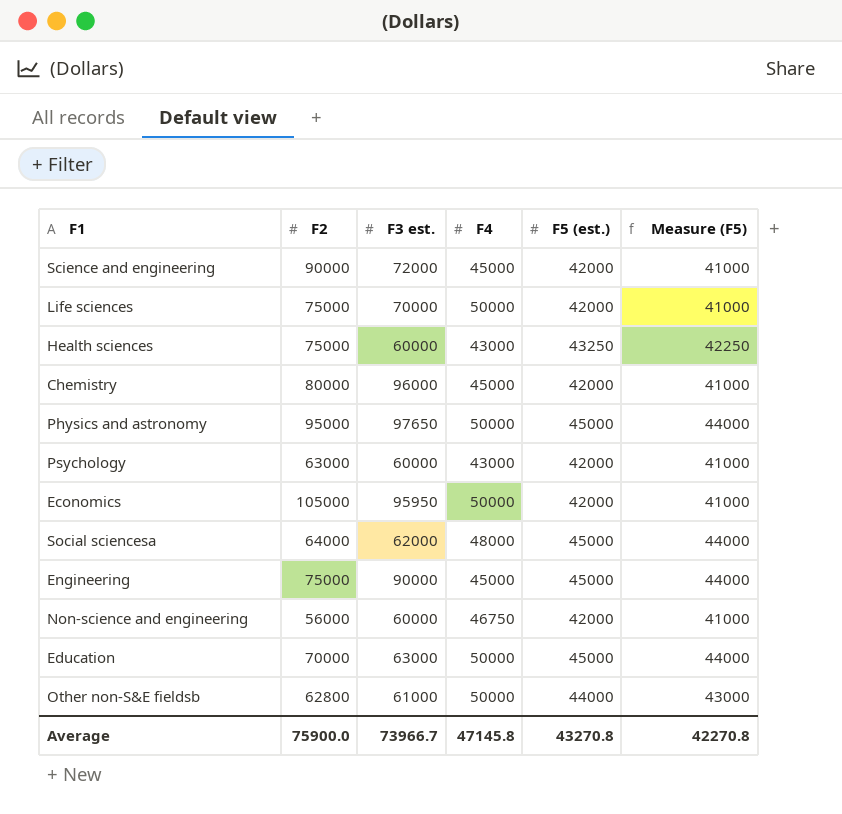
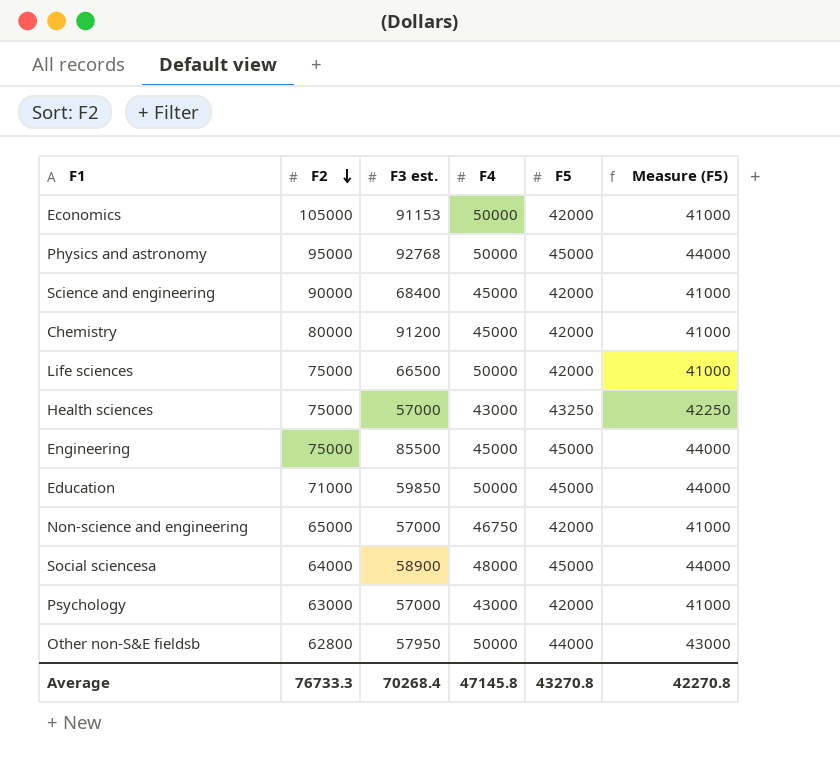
row order: none -> F2 descending
column name: F5 (est.) -> F5
Economics | F3 est.: 95950 -> 91153
Physics and astronomy | F3 est.: 97650 -> 92768
Science and engineering | F3 est.: 72000 -> 68400
Chemistry | F3 est.: 96000 -> 91200
Life sciences | F3 est.: 70000 -> 66500
Health sciences | F3 est.: 60000 -> 57000
Engineering | F3 est.: 90000 -> 85500
Education | F2: 70000 -> 71000
Education | F3 est.: 63000 -> 59850
Non-science and engineering | F2: 56000 -> 65000
Non-science and engineering | F3 est.: 60000 -> 57000
Social sciencesa | F3 est.: 62000 -> 58900
Psychology | F3 est.: 60000 -> 57000
Other non-S&E fieldsb | F3 est.: 61000 -> 57950
Average | F2: 75900.0 -> 76733.3
Average | F3 est.: 73966.7 -> 70268.4

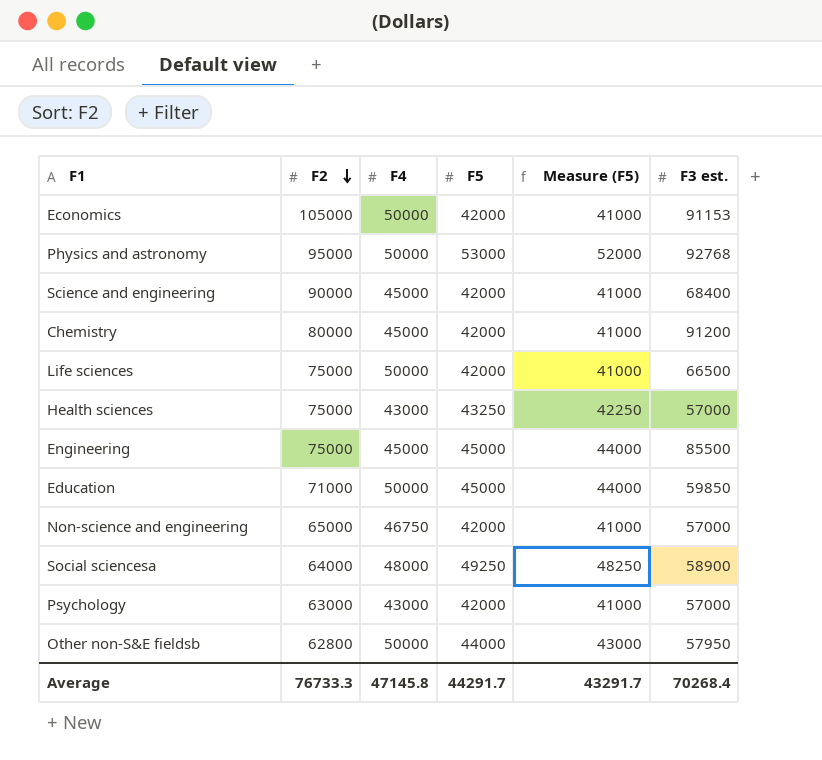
column F3 est. | position: 3 -> 6
Physics and astronomy | F5: 45000 -> 53000
Physics and astronomy | Measure (F5): 44000 -> 52000
Social sciencesa | F5: 45000 -> 49250
Social sciencesa | Measure (F5): 44000 -> 48250
Average | F5: 43270.8 -> 44291.7
Average | Measure (F5): 42270.8 -> 43291.7

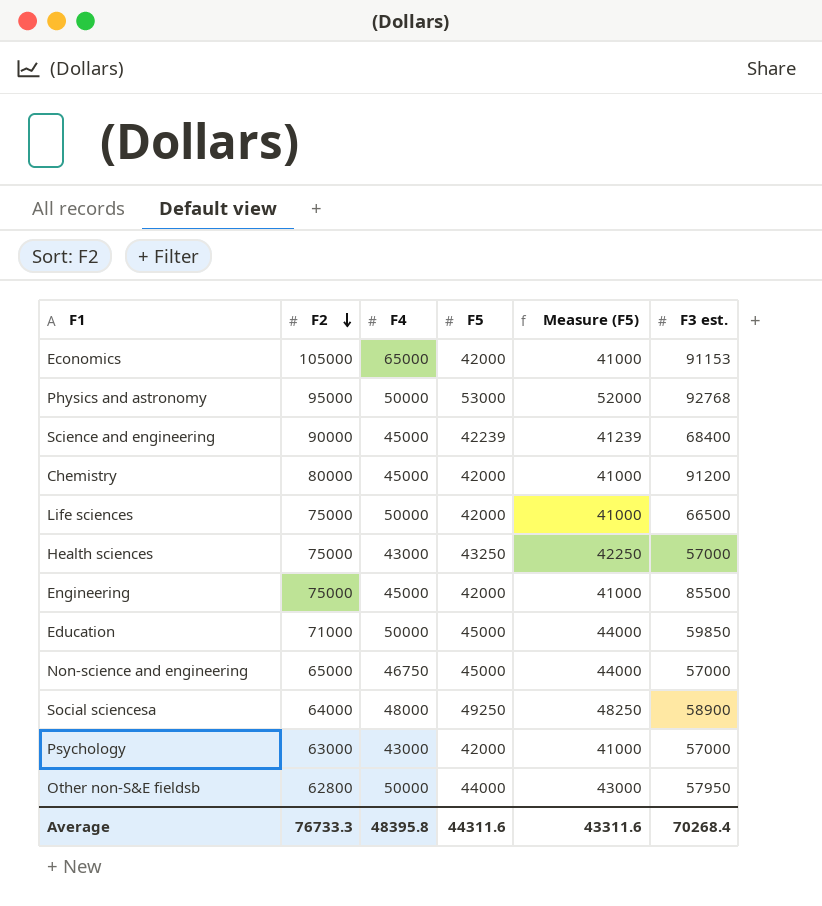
Economics | F4: 50000 -> 65000
Science and engineering | F5: 42000 -> 42239
Science and engineering | Measure (F5): 41000 -> 41239
Engineering | F5: 45000 -> 42000
Engineering | Measure (F5): 44000 -> 41000
Non-science and engineering | F5: 42000 -> 45000
Non-science and engineering | Measure (F5): 41000 -> 44000
Average | F4: 47145.8 -> 48395.8
Average | F5: 44291.7 -> 44311.6
Average | Measure (F5): 43291.7 -> 43311.6

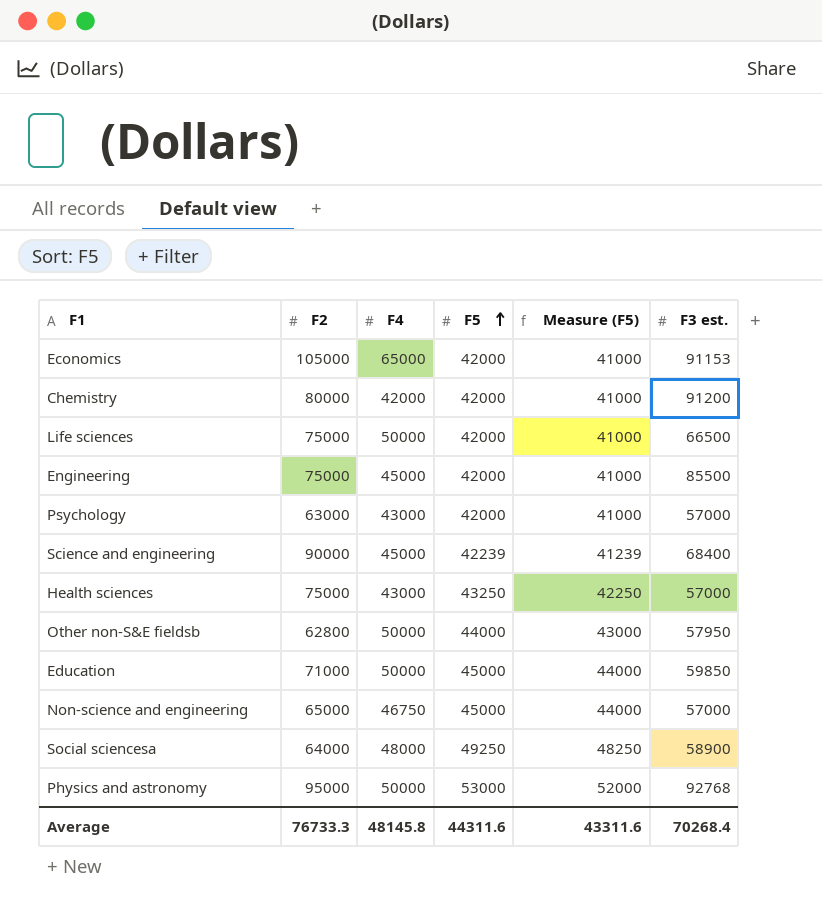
row order: F2 descending -> F5 ascending
Chemistry | F4: 45000 -> 42000
Average | F4: 48395.8 -> 48145.8

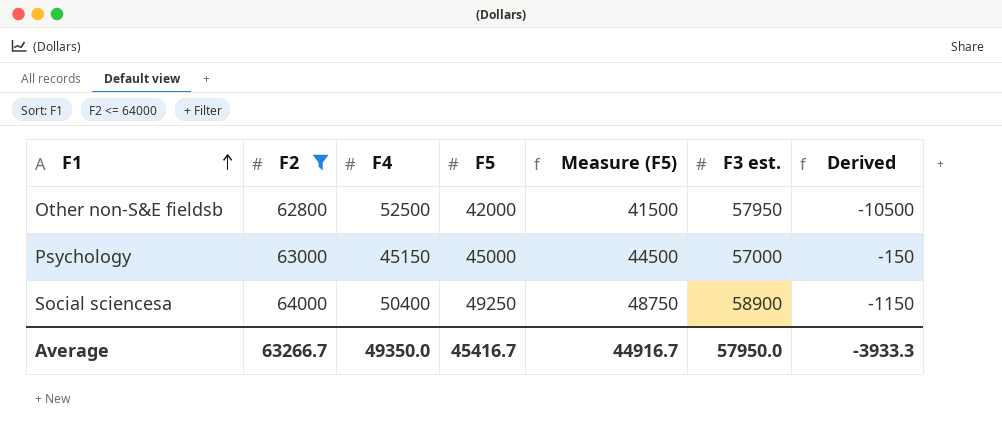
filter: none -> F2 <= 64000
row order: F5 ascending -> F1 ascending
column Measure (F5) | formula: [F5] - 1000 -> [F5] - 500
column Derived | formula: none -> [F5] - [F4]
Other non-S&E fieldsb | F4: 50000 -> 52500
Other non-S&E fieldsb | F5: 44000 -> 42000
Psychology | F4: 43000 -> 45150
Psychology | F5: 42000 -> 45000
Social sciencesa | F4: 48000 -> 50400
Average | F2: 76733.3 -> 63266.7
Average | F4: 48145.8 -> 49350.0
Average | F5: 44311.6 -> 45416.7
Average | Measure (F5): 43311.6 -> 44916.7
Average | F3 est.: 70268.4 -> 57950.0

